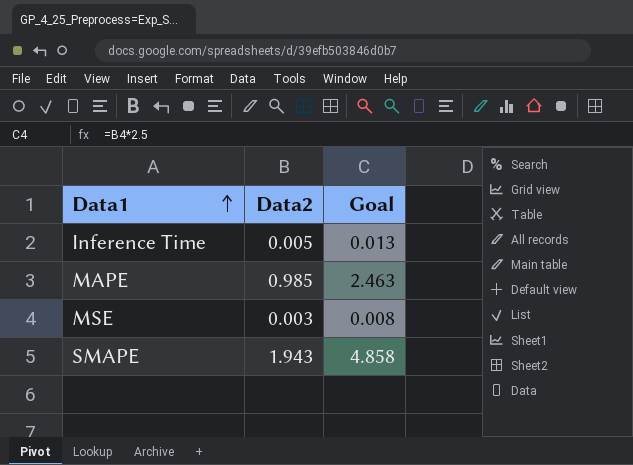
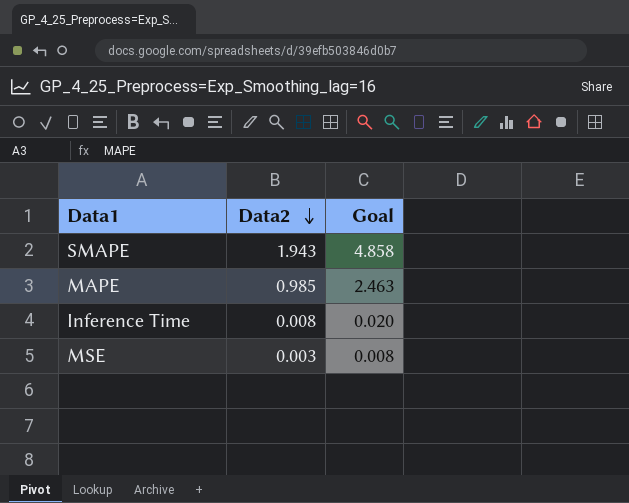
row order: Data1 ascending -> Data2 descending
Inference Time | Data2: 0.005 -> 0.008
Inference Time | Goal: 0.013 -> 0.020

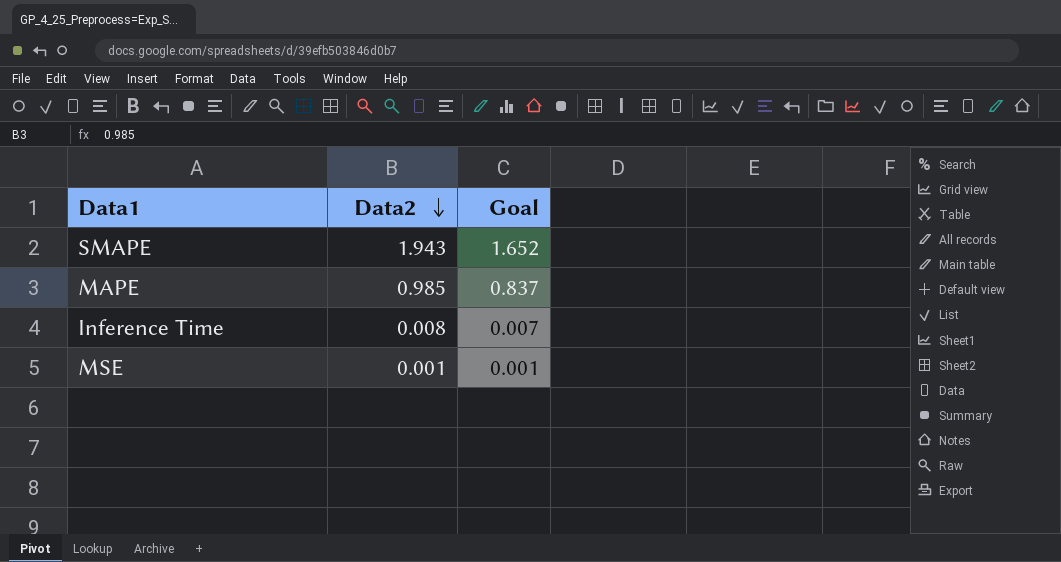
column Goal | formula: [Data2] * 2.5 -> [Data2] * 0.85
MSE | Data2: 0.003 -> 0.001

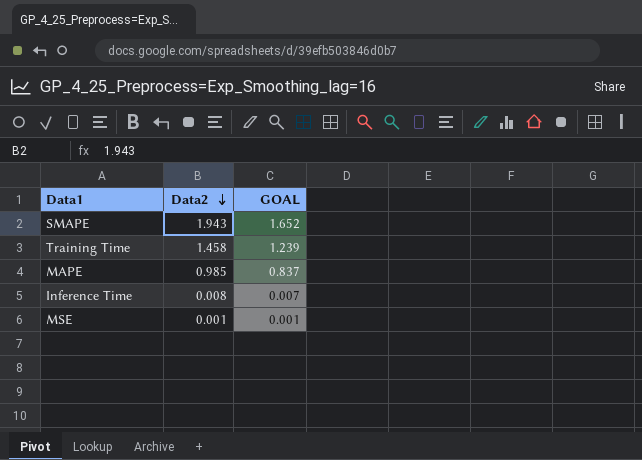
column name: Goal -> GOAL
row Training Time: none -> 1.458 | 1.239

